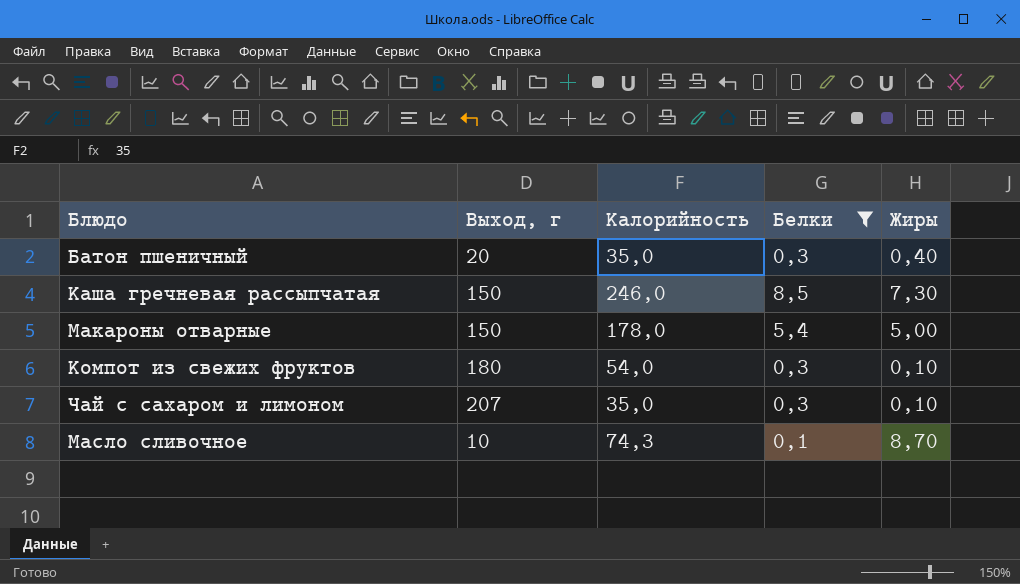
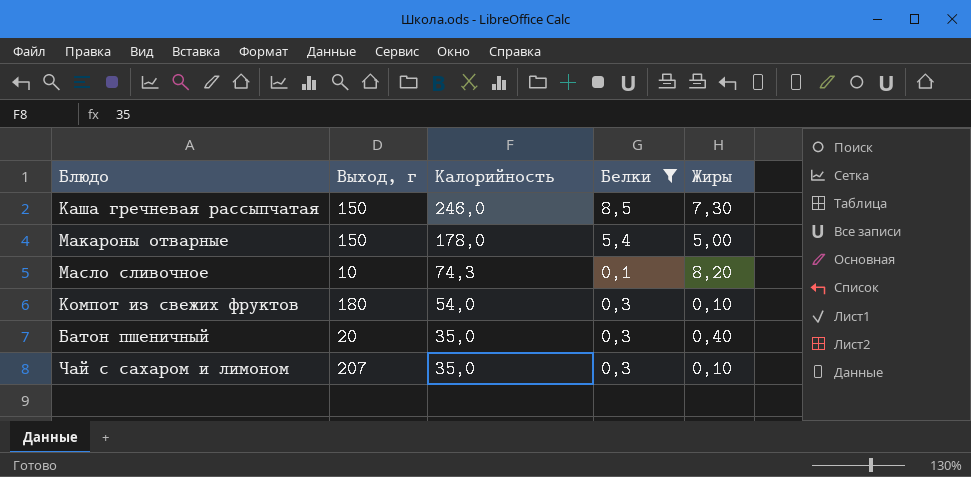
row order: none -> Калорийность descending
Масло сливочное | Жиры: 8,70 -> 8,20

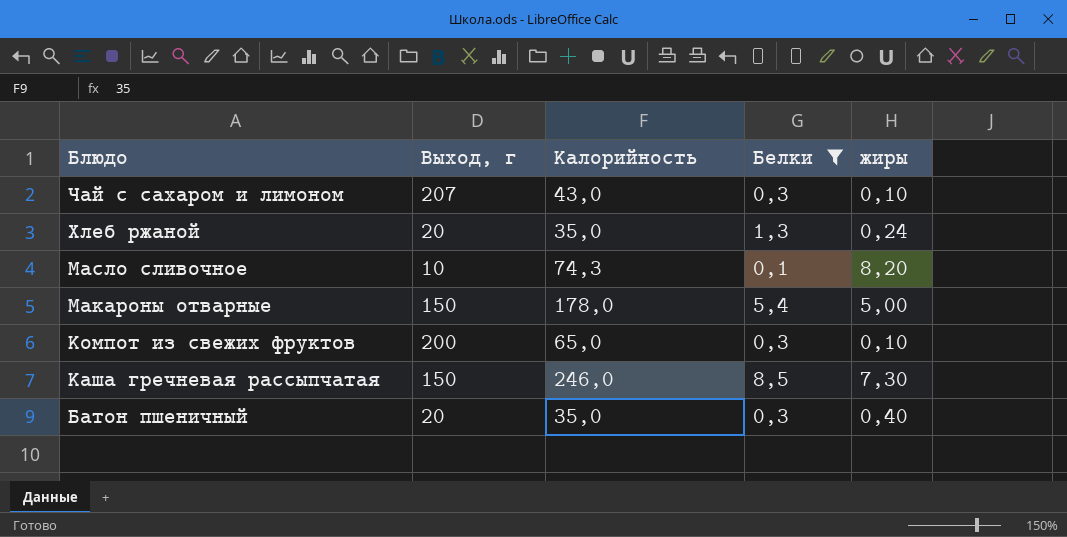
row order: Калорийность descending -> Блюдо descending
column name: Жиры -> жиры
Чай с сахаром и лимоном | Калорийность: 35,0 -> 43,0
row Хлеб ржаной: none -> 20 | 35,0 | 1,3 | 0,24
Компот из свежих фруктов | Выход, г: 180 -> 200
Компот из свежих фруктов | Калорийность: 54,0 -> 65,0

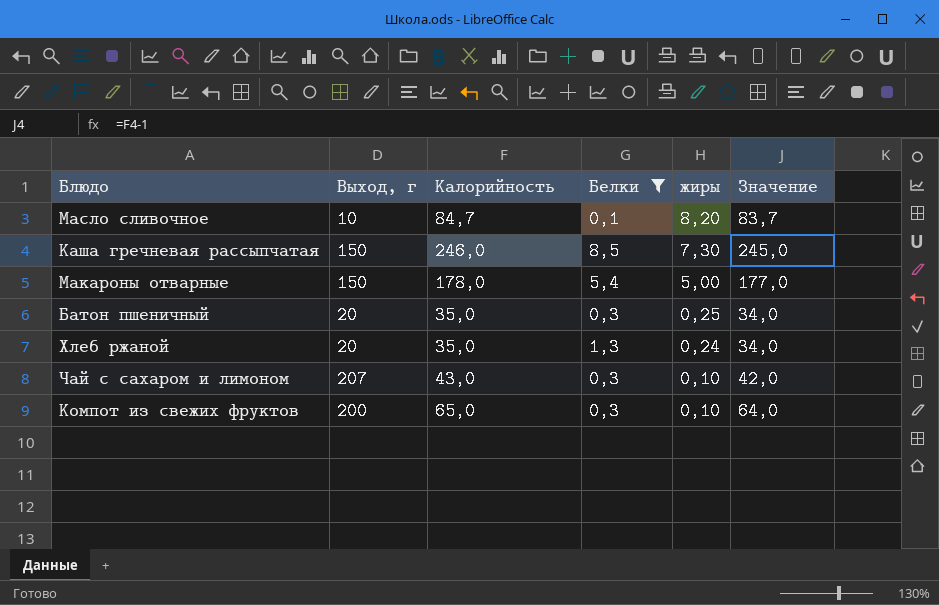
row order: Блюдо descending -> жиры descending
column Значение | formula: none -> [Калорийность] - 1
Масло сливочное | Калорийность: 74,3 -> 84,7
Батон пшеничный | жиры: 0,40 -> 0,25

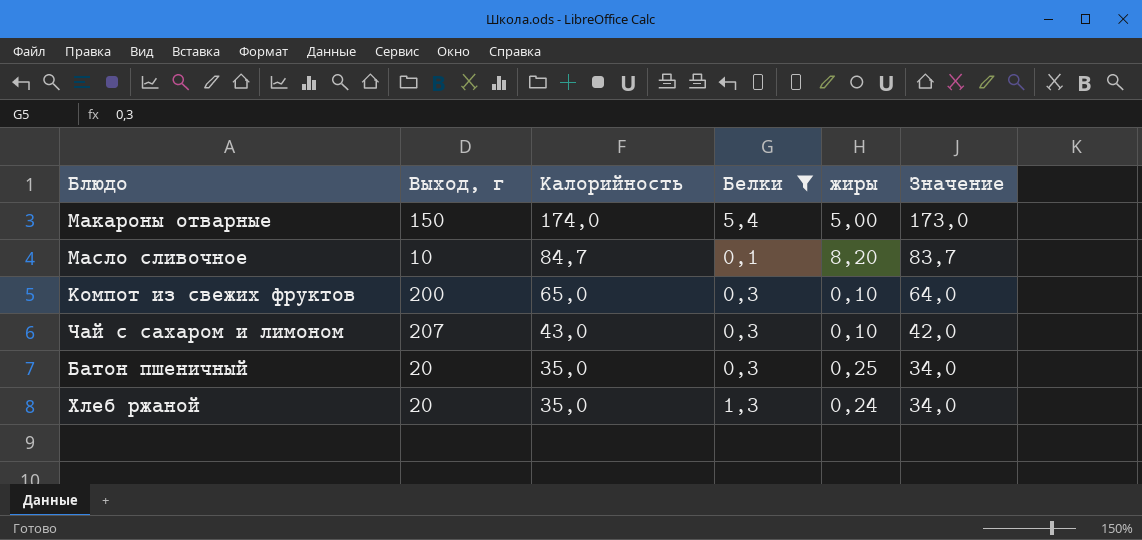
row order: жиры descending -> Калорийность descending
row Каша гречневая рассыпчатая: 150 | 246,0 | 8,5 | 7,30 | 245,0 -> none
Макароны отварные | Калорийность: 178,0 -> 174,0
Макароны отварные | Значение: 177,0 -> 173,0

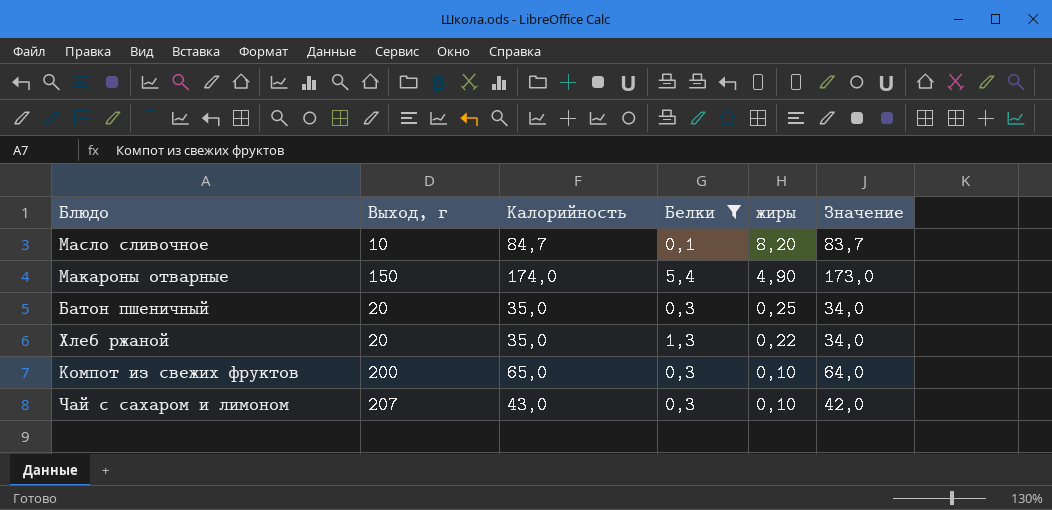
row order: Калорийность descending -> жиры descending
Макароны отварные | жиры: 5,00 -> 4,90
Хлеб ржаной | жиры: 0,24 -> 0,22

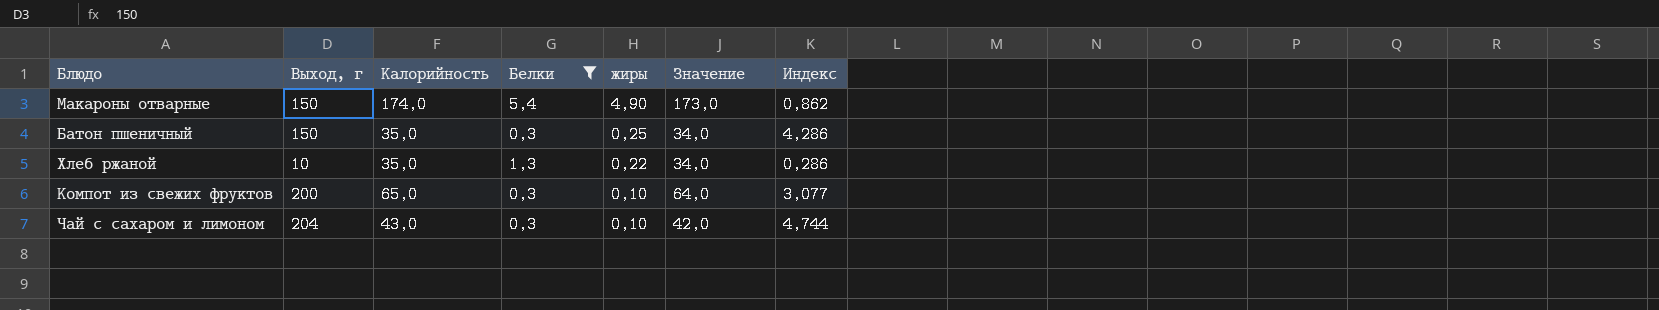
column Индекс | formula: none -> [Выход, г] / [Калорийность]
row Масло сливочное: 10 | 84,7 | 0,1 | 8,20 | 83,7 -> none
Батон пшеничный | Выход, г: 20 -> 150
Хлеб ржаной | Выход, г: 20 -> 10
Чай с сахаром и лимоном | Выход, г: 207 -> 204

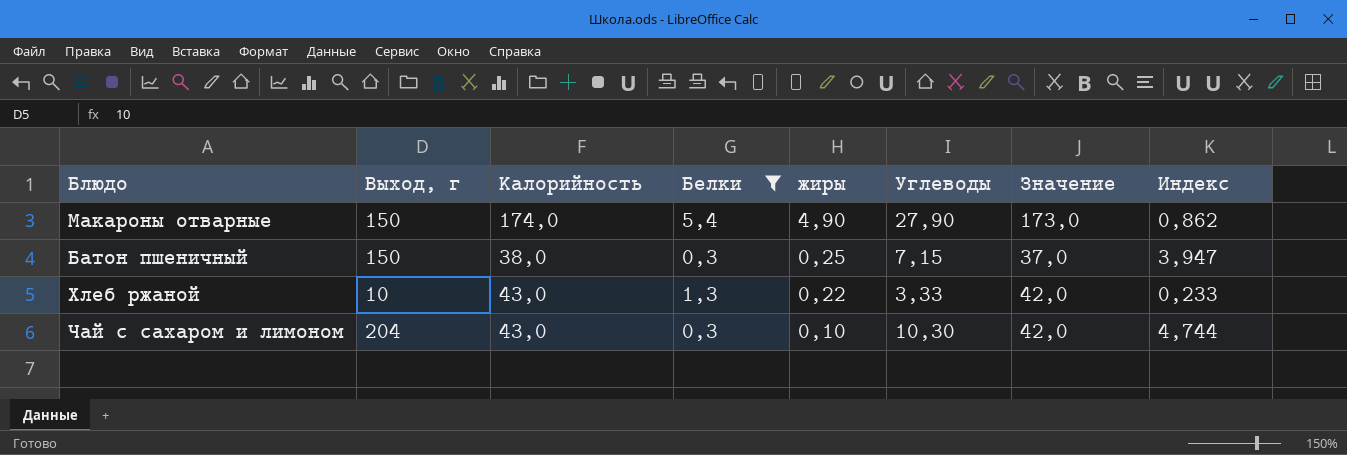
column Углеводы | position: none -> 6
row Компот из свежих фруктов: 200 | 65,0 | 0,3 | 0,10 | 64,0 | 3,077 -> none
Батон пшеничный | Калорийность: 35,0 -> 38,0
Батон пшеничный | Значение: 34,0 -> 37,0
Батон пшеничный | Индекс: 4,286 -> 3,947
Хлеб ржаной | Калорийность: 35,0 -> 43,0
Хлеб ржаной | Значение: 34,0 -> 42,0
Хлеб ржаной | Индекс: 0,286 -> 0,233

